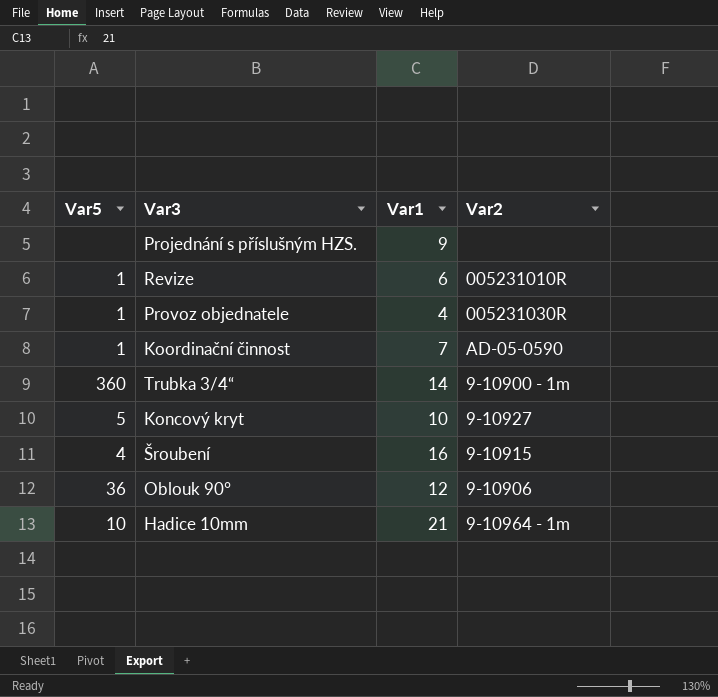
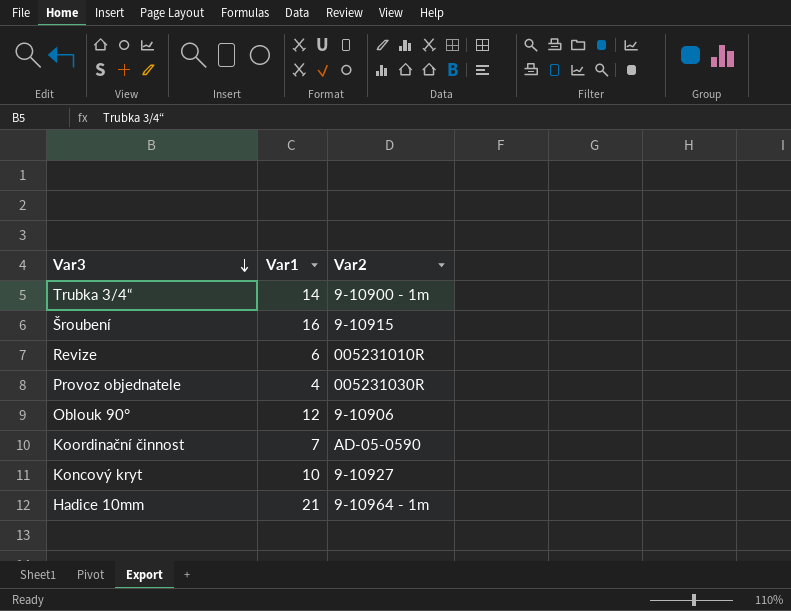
row order: none -> Var3 descending
column Var5 | position: 1 -> none
row Projednání s příslušným HZS.: none | 9 | none -> none

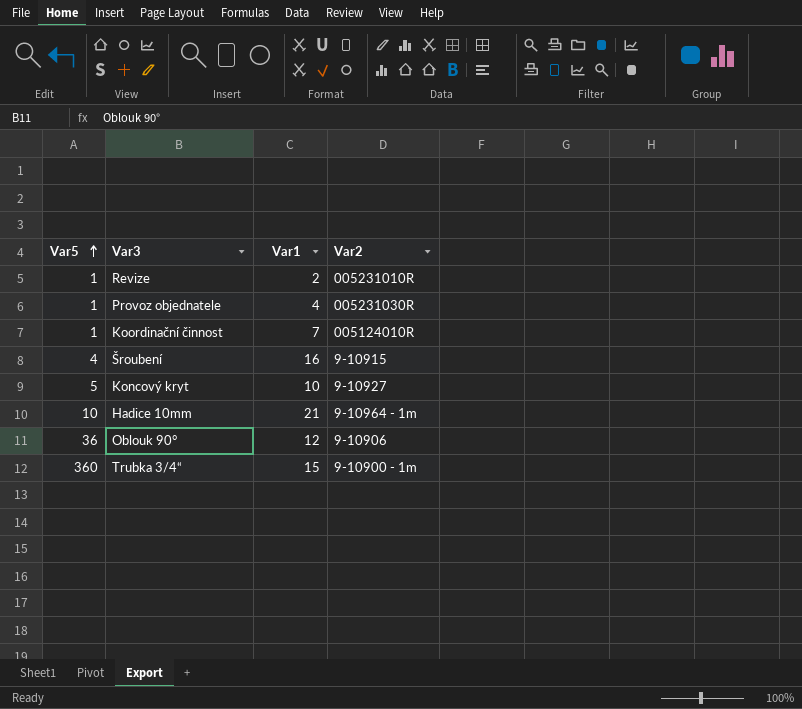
row order: Var3 descending -> Var5 ascending
column Var5 | position: none -> 1
Revize | Var1: 6 -> 2
Koordinační činnost | Var2: AD-05-0590 -> 005124010R
Trubka 3/4“ | Var1: 14 -> 15

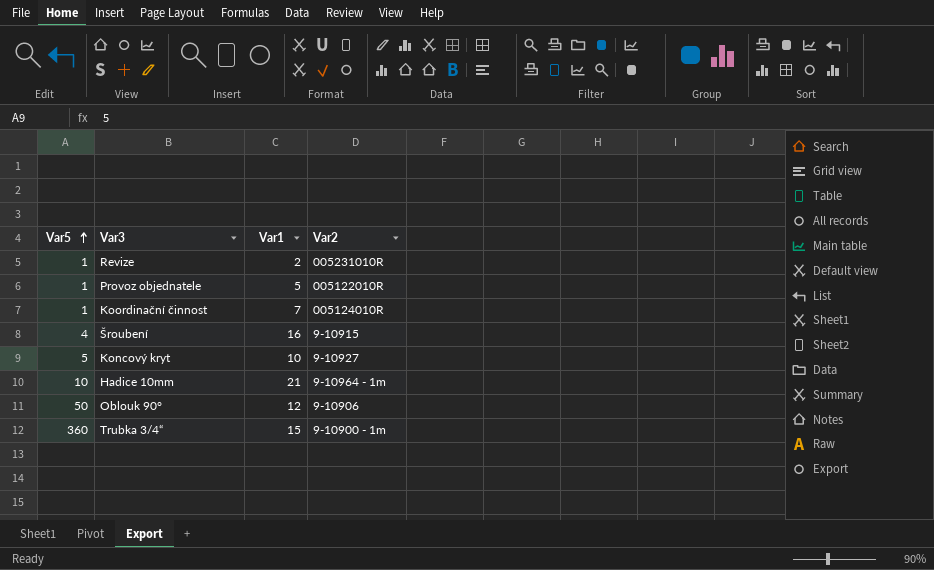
Provoz objednatele | Var1: 4 -> 5
Provoz objednatele | Var2: 005231030R -> 005122010R
Oblouk 90° | Var5: 36 -> 50

